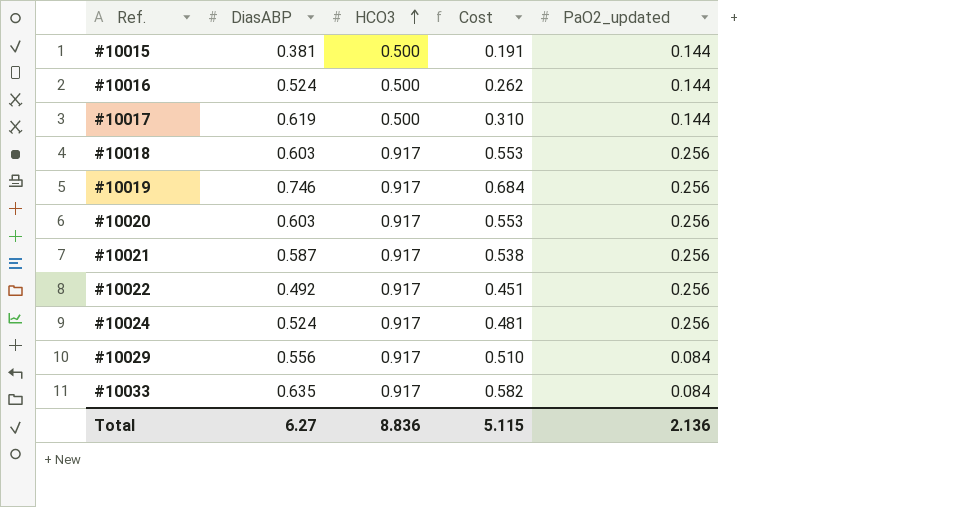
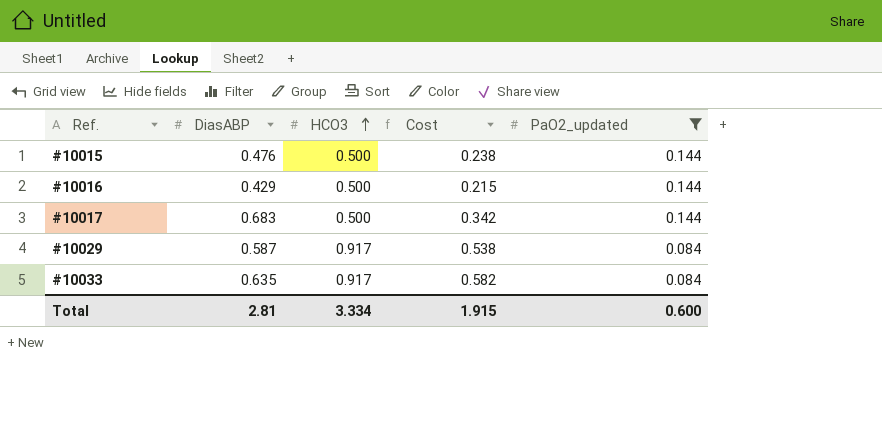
filter: none -> PaO2_updated != 0.256
#10015 | DiasABP: 0.381 -> 0.476
#10015 | Cost: 0.191 -> 0.238
#10016 | DiasABP: 0.524 -> 0.429
#10016 | Cost: 0.262 -> 0.215
#10017 | DiasABP: 0.619 -> 0.683
#10017 | Cost: 0.310 -> 0.342
#10029 | DiasABP: 0.556 -> 0.587
#10029 | Cost: 0.510 -> 0.538
Total | DiasABP: 6.27 -> 2.81
Total | HCO3: 8.836 -> 3.334
Total | Cost: 5.115 -> 1.915
Total | PaO2_updated: 2.136 -> 0.600

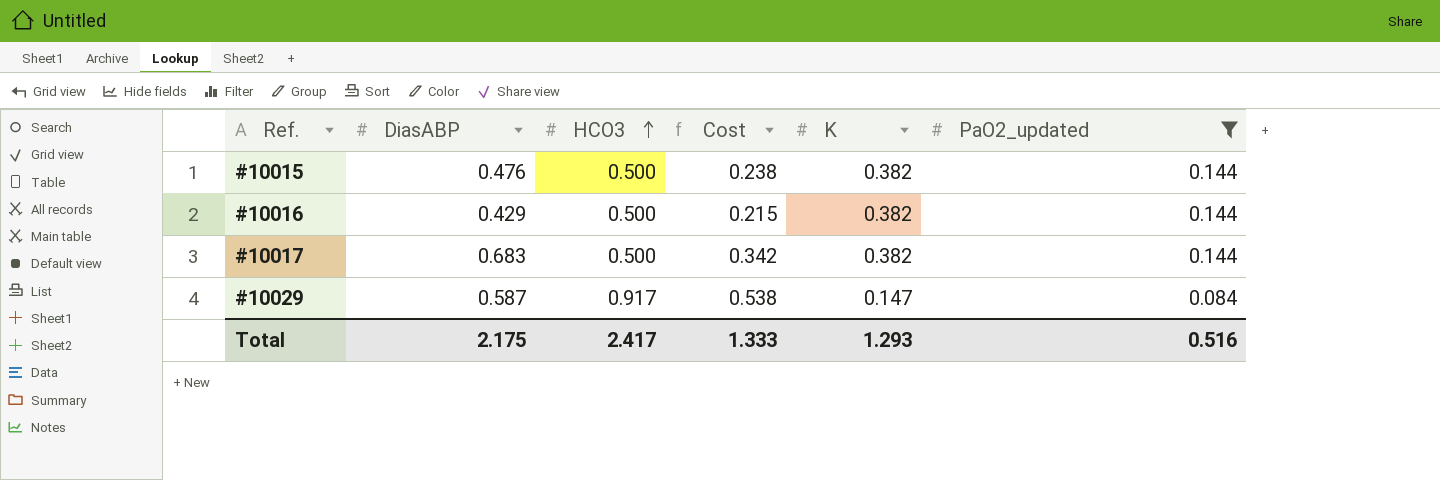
column K | position: none -> 5
row #10033: 0.635 | 0.917 | 0.582 | 0.084 -> none
Total | DiasABP: 2.81 -> 2.175
Total | HCO3: 3.334 -> 2.417
Total | Cost: 1.915 -> 1.333
Total | PaO2_updated: 0.600 -> 0.516

